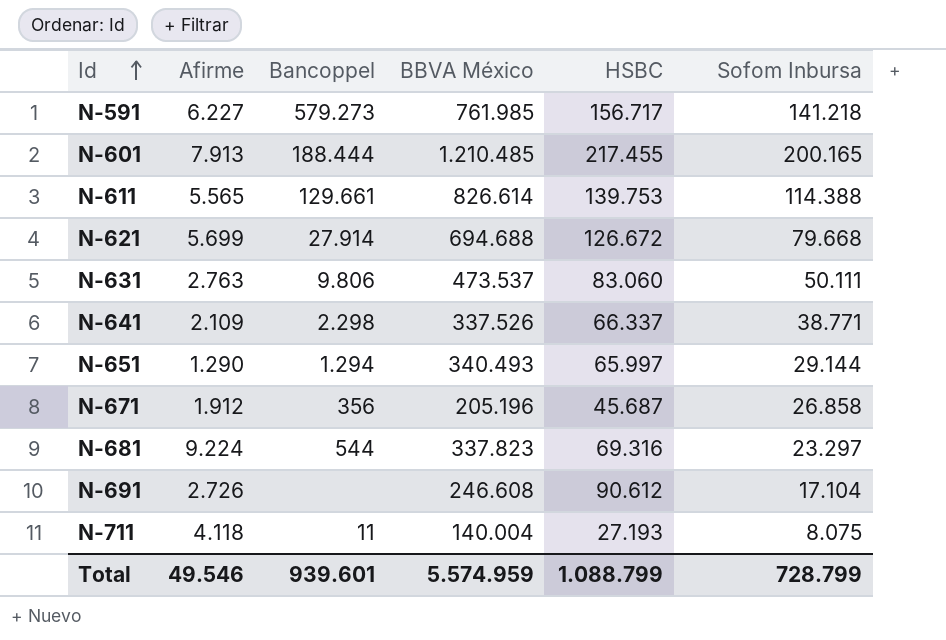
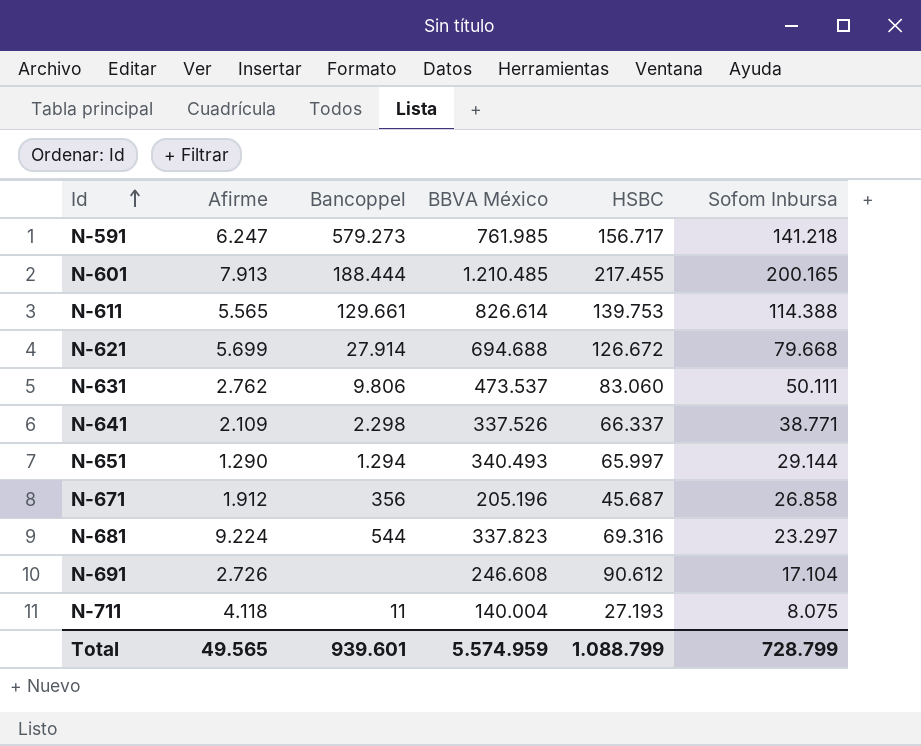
N-591 | Afirme: 6.227 -> 6.247
N-631 | Afirme: 2.763 -> 2.762
Total | Afirme: 49.546 -> 49.565

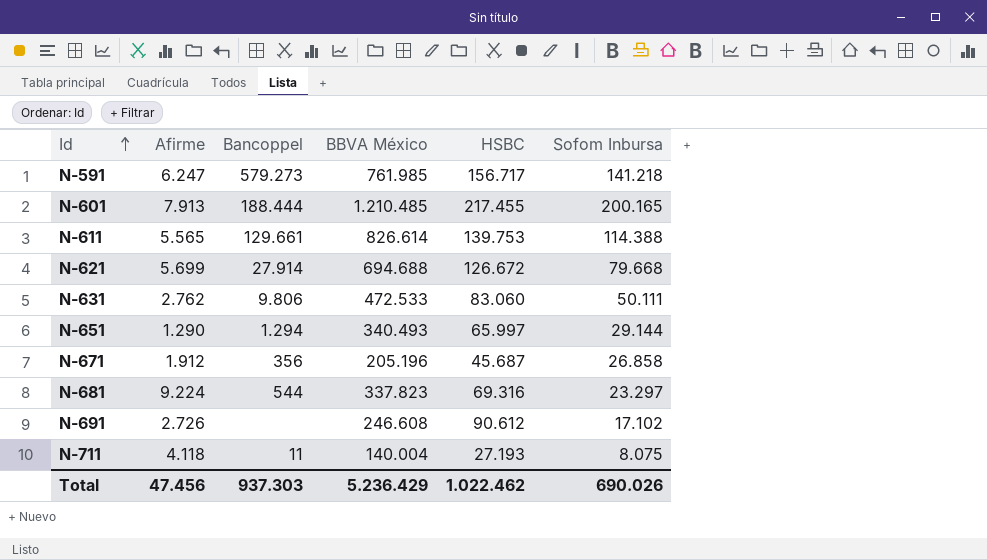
row N-641: 2.109 | 2.298 | 337.526 | 66.337 | 38.771 -> none
N-631 | BBVA México: 473.537 -> 472.533
N-691 | Sofom Inbursa: 17.104 -> 17.102
Total | Afirme: 49.565 -> 47.456
Total | Bancoppel: 939.601 -> 937.303
Total | BBVA México: 5.574.959 -> 5.236.429
Total | HSBC: 1.088.799 -> 1.022.462
Total | Sofom Inbursa: 728.799 -> 690.026

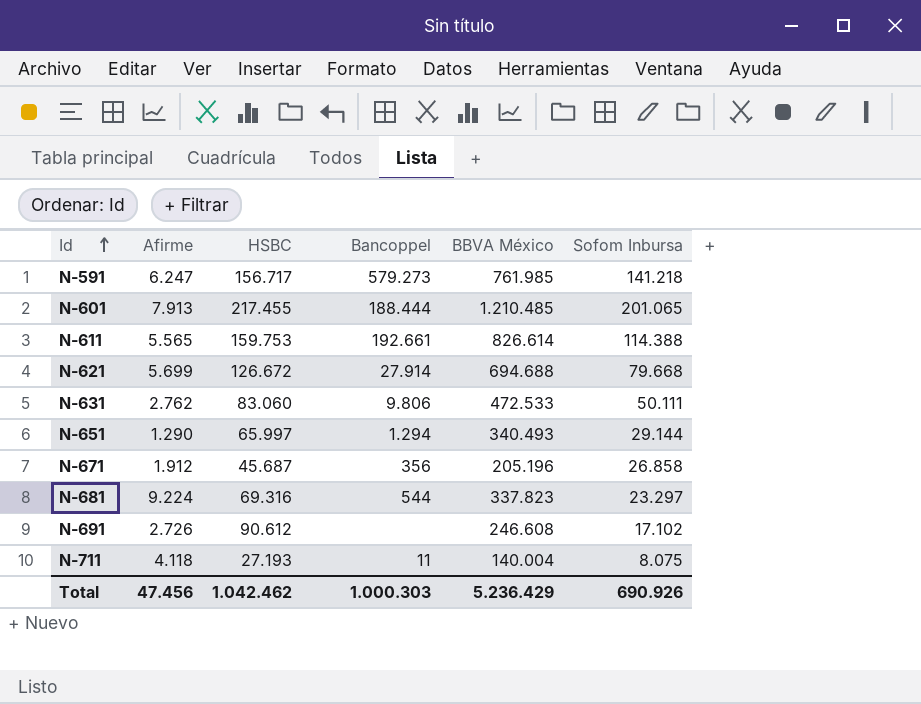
column HSBC | position: 5 -> 3
N-601 | Sofom Inbursa: 200.165 -> 201.065
N-611 | HSBC: 139.753 -> 159.753
N-611 | Bancoppel: 129.661 -> 192.661
Total | HSBC: 1.022.462 -> 1.042.462
Total | Bancoppel: 937.303 -> 1.000.303
Total | Sofom Inbursa: 690.026 -> 690.926

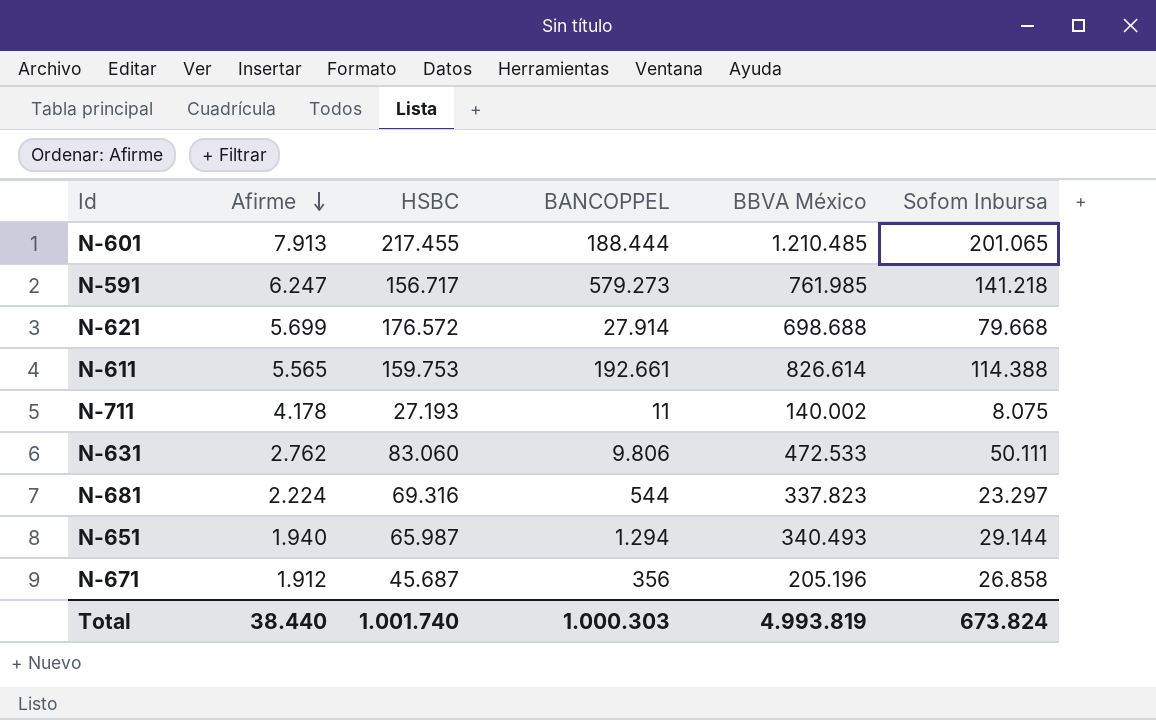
row order: Id ascending -> Afirme descending
column name: Bancoppel -> BANCOPPEL
row N-691: 2.726 | 90.612 | none | 246.608 | 17.102 -> none
N-621 | HSBC: 126.672 -> 176.572
N-621 | BBVA México: 694.688 -> 698.688
N-711 | Afirme: 4.118 -> 4.178
N-711 | BBVA México: 140.004 -> 140.002
N-681 | Afirme: 9.224 -> 2.224
N-651 | Afirme: 1.290 -> 1.940
N-651 | HSBC: 65.997 -> 65.987
Total | Afirme: 47.456 -> 38.440
Total | HSBC: 1.042.462 -> 1.001.740
Total | BBVA México: 5.236.429 -> 4.993.819
Total | Sofom Inbursa: 690.926 -> 673.824

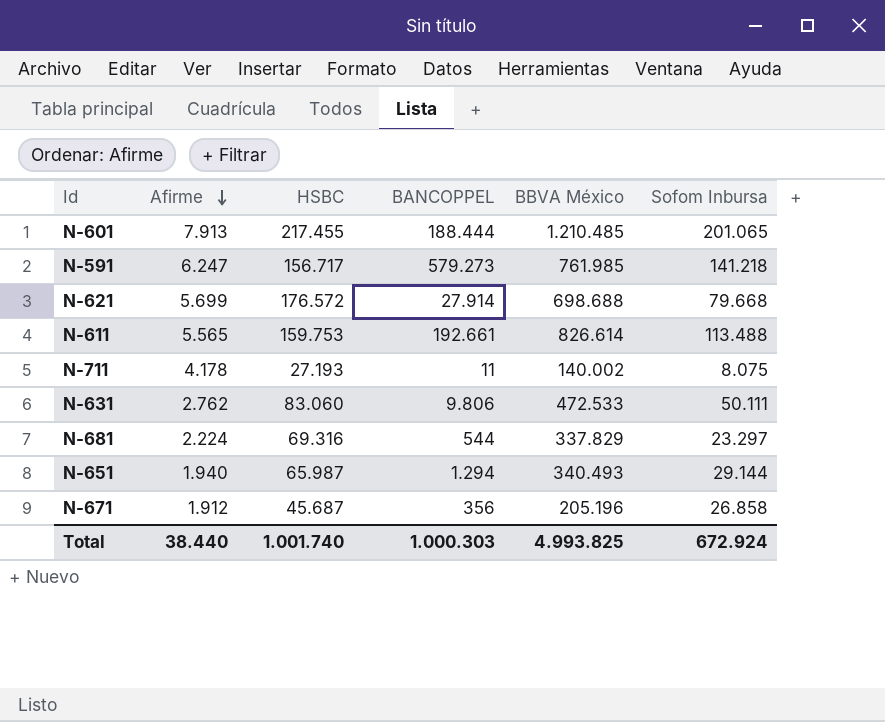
N-611 | Sofom Inbursa: 114.388 -> 113.488
N-681 | BBVA México: 337.823 -> 337.829
Total | BBVA México: 4.993.819 -> 4.993.825
Total | Sofom Inbursa: 673.824 -> 672.924

